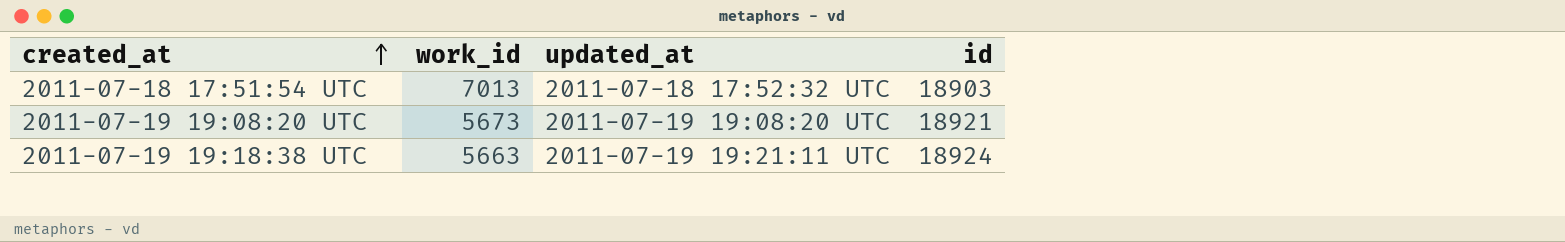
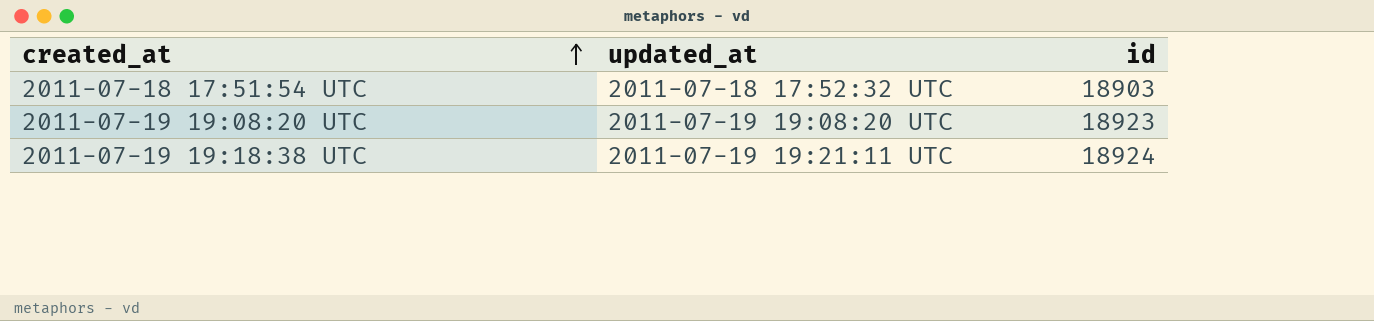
column work_id | position: 2 -> none
2011-07-19 19:08:20 UTC | id: 18921 -> 18923

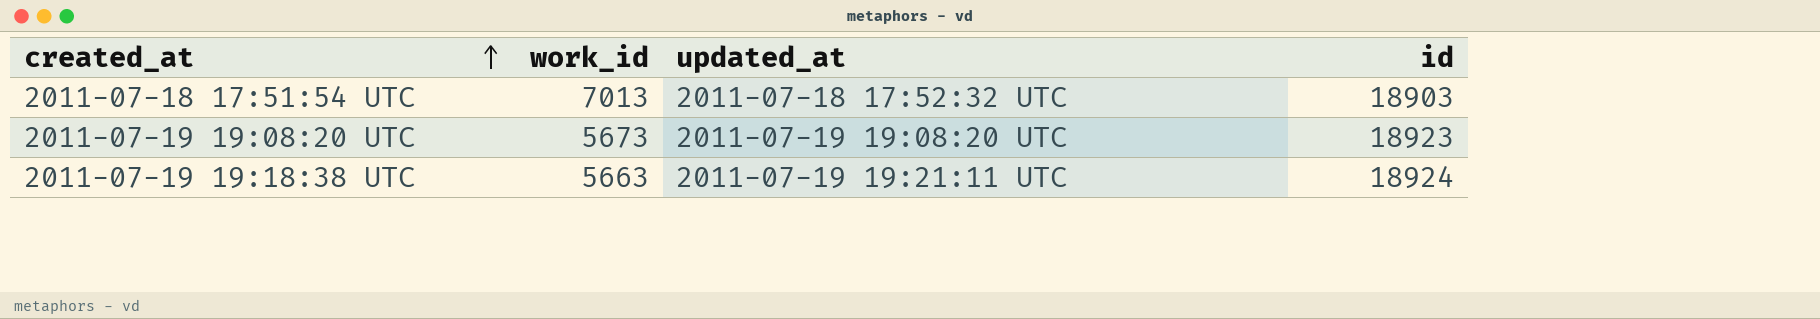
column work_id | position: none -> 2

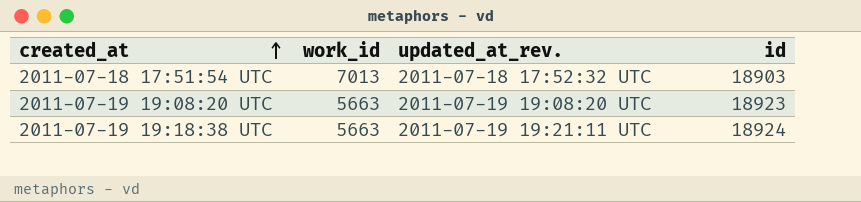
column name: updated_at -> updated_at_rev.
2011-07-19 19:08:20 UTC | work_id: 5673 -> 5663

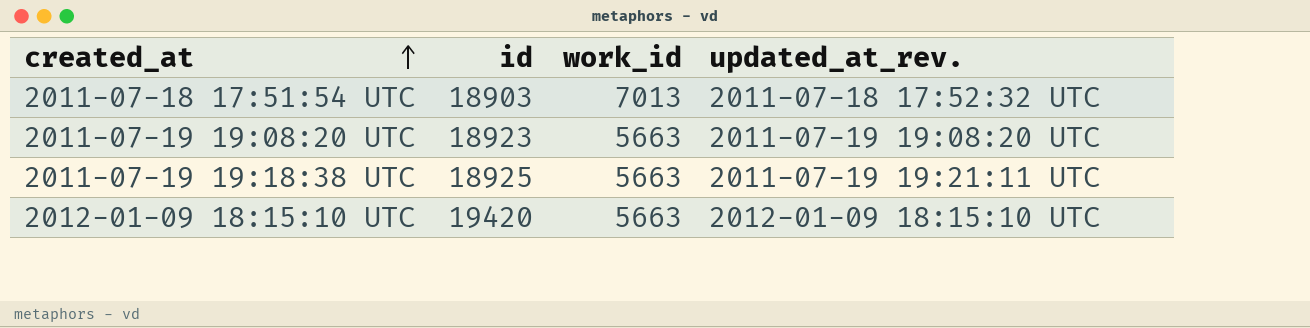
column id | position: 4 -> 2
2011-07-19 19:18:38 UTC | id: 18924 -> 18925
row 2012-01-09 18:15:10 UTC: none -> 19420 | 5663 | 2012-01-09 18:15:10 UTC

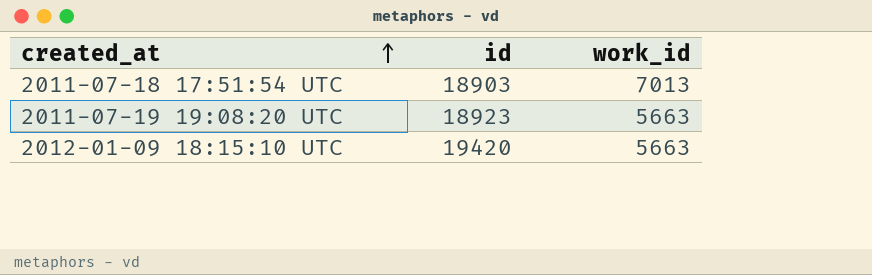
column updated_at_rev. | position: 4 -> none
row 2011-07-19 19:18:38 UTC: 18925 | 5663 | 2011-07-19 19:21:11 UTC -> none

